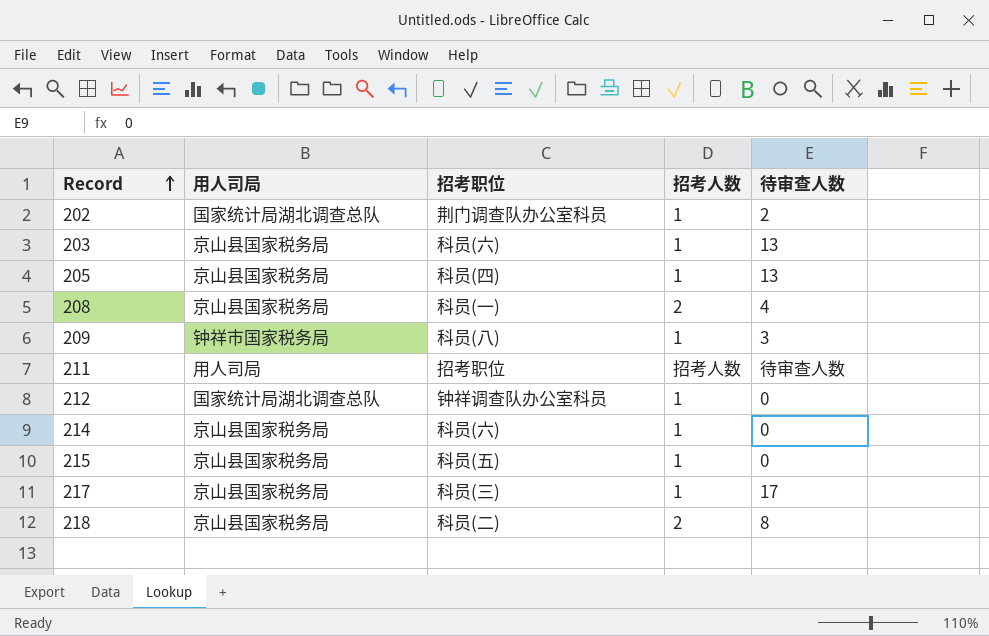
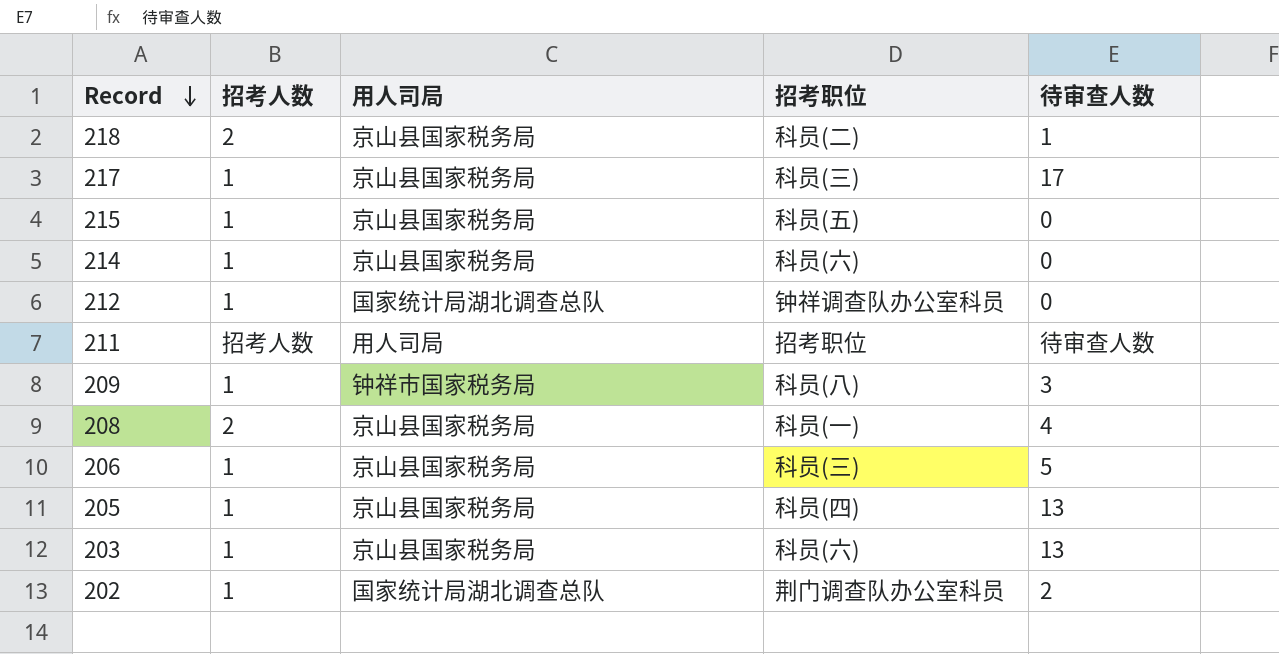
row order: Record ascending -> Record descending
column 招考人数 | position: 4 -> 2
218 | 待审查人数: 8 -> 1
row 206: none -> 1 | 京山县国家税务局 | 科员(三) | 5

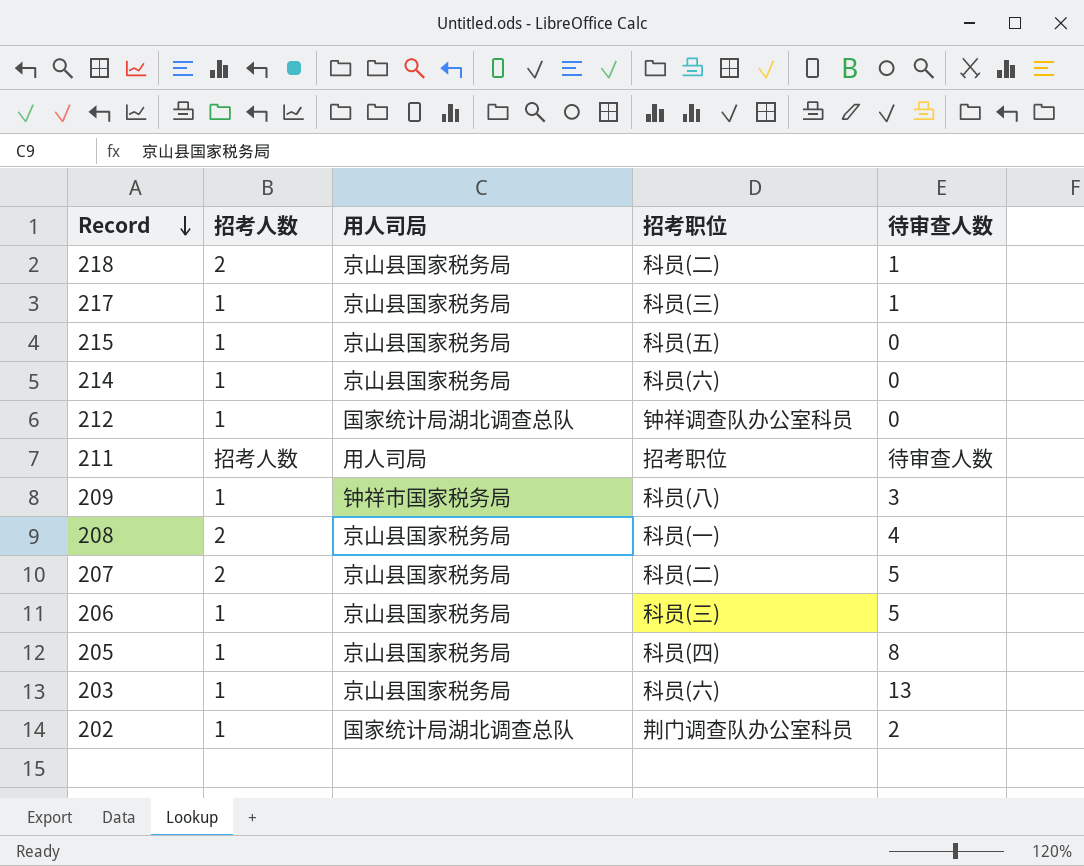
217 | 待审查人数: 17 -> 1
row 207: none -> 2 | 京山县国家税务局 | 科员(二) | 5
205 | 待审查人数: 13 -> 8

